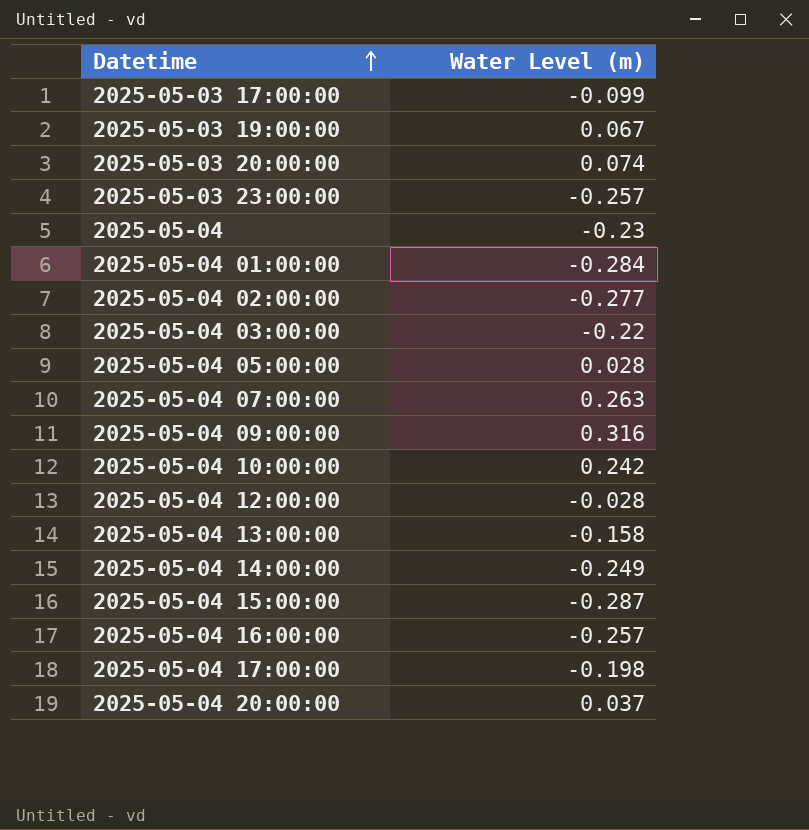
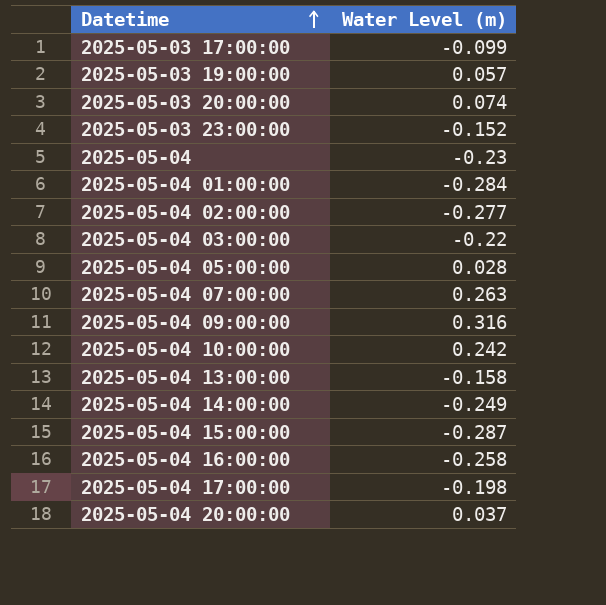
row 2025-05-04 12:00:00: -0.028 -> none
2025-05-03 19:00:00 | Water Level (m): 0.067 -> 0.057
2025-05-03 23:00:00 | Water Level (m): -0.257 -> -0.152
2025-05-04 16:00:00 | Water Level (m): -0.257 -> -0.258

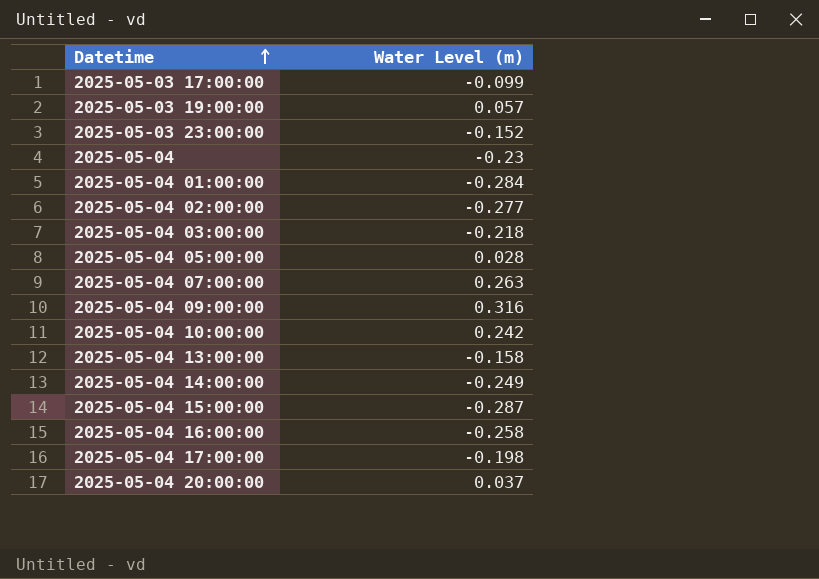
row 2025-05-03 20:00:00: 0.074 -> none
2025-05-04 03:00:00 | Water Level (m): -0.22 -> -0.218

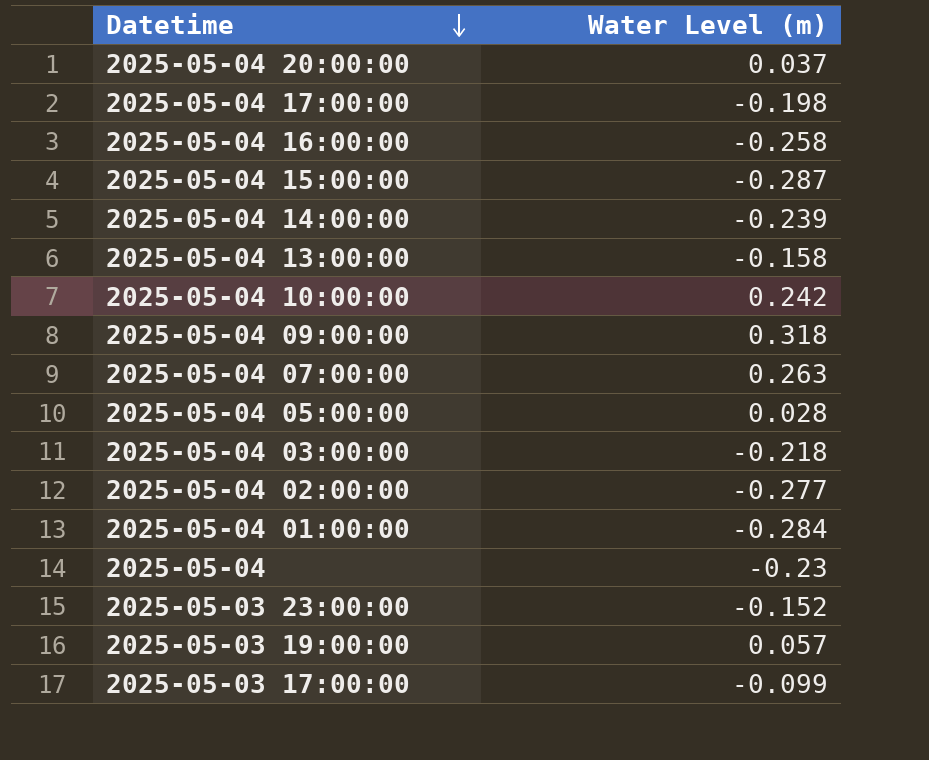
row order: Datetime ascending -> Datetime descending
2025-05-04 14:00:00 | Water Level (m): -0.249 -> -0.239
2025-05-04 09:00:00 | Water Level (m): 0.316 -> 0.318

